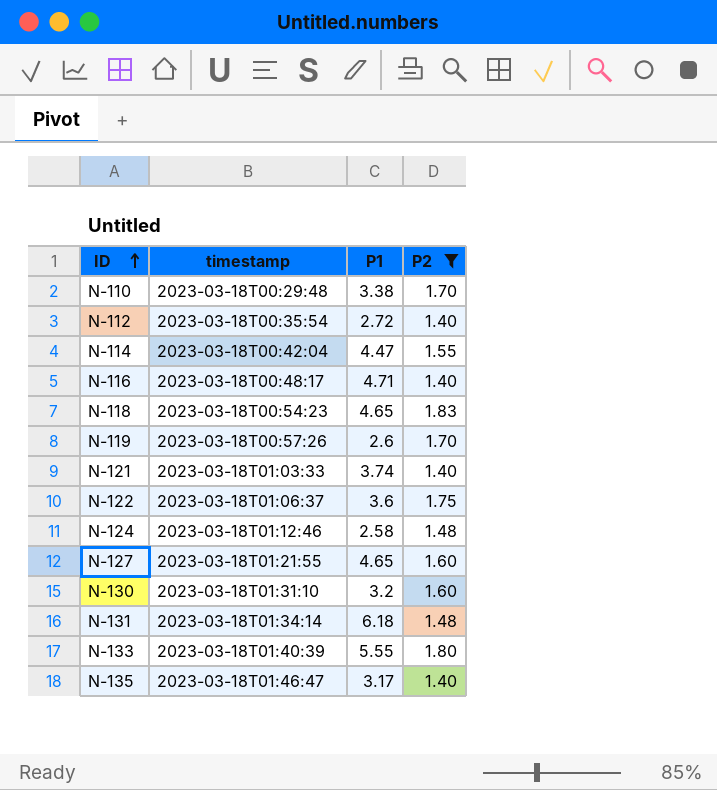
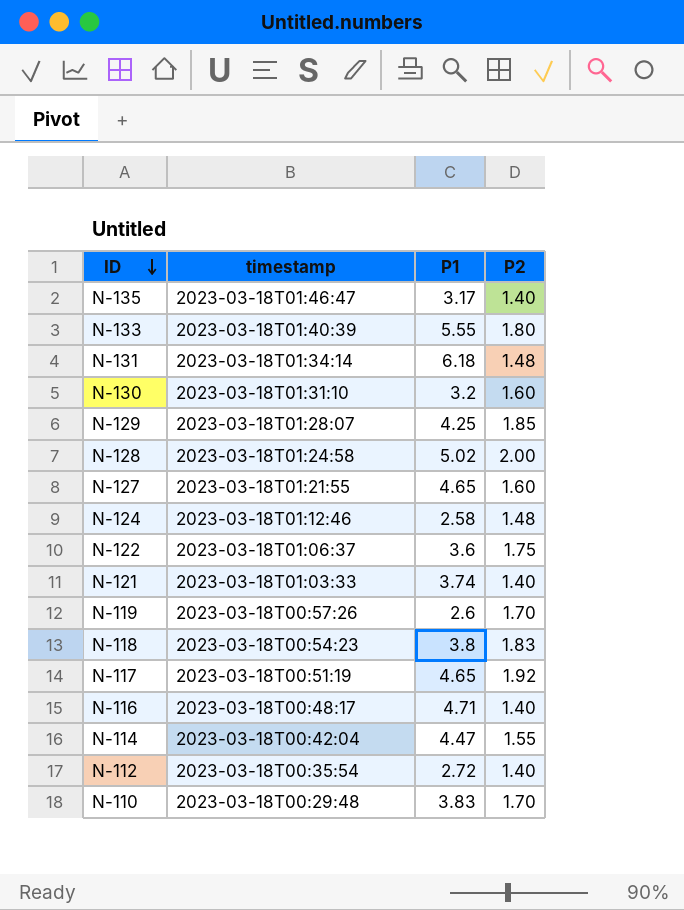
filter: P2 <= 1.83 -> none
row order: ID ascending -> ID descending
N-118 | P1: 4.65 -> 3.8
N-110 | P1: 3.38 -> 3.83

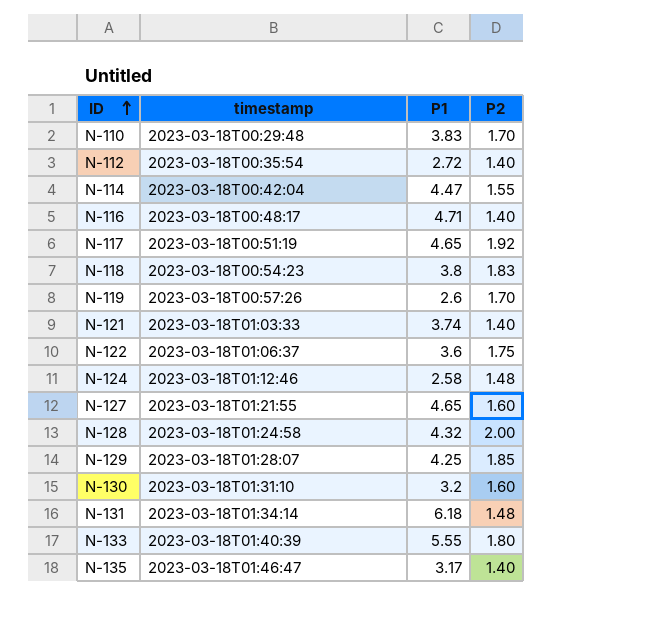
row order: ID descending -> ID ascending
N-128 | P1: 5.02 -> 4.32

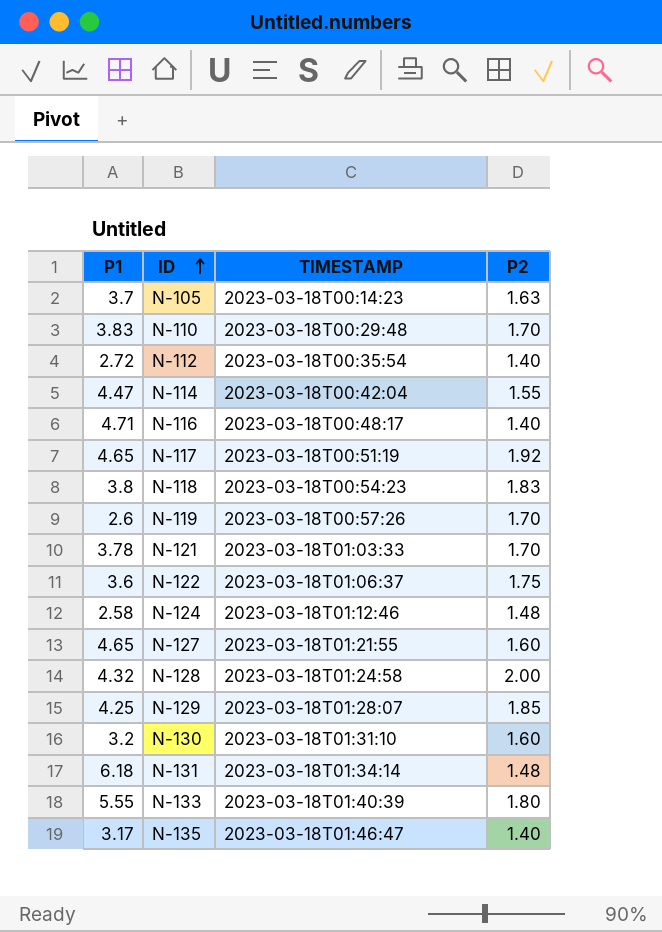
column P1 | position: 3 -> 1
column name: timestamp -> TIMESTAMP
row N-105: none -> 3.7 | 2023-03-18T00:14:23 | 1.63
N-121 | P1: 3.74 -> 3.78
N-121 | P2: 1.40 -> 1.70

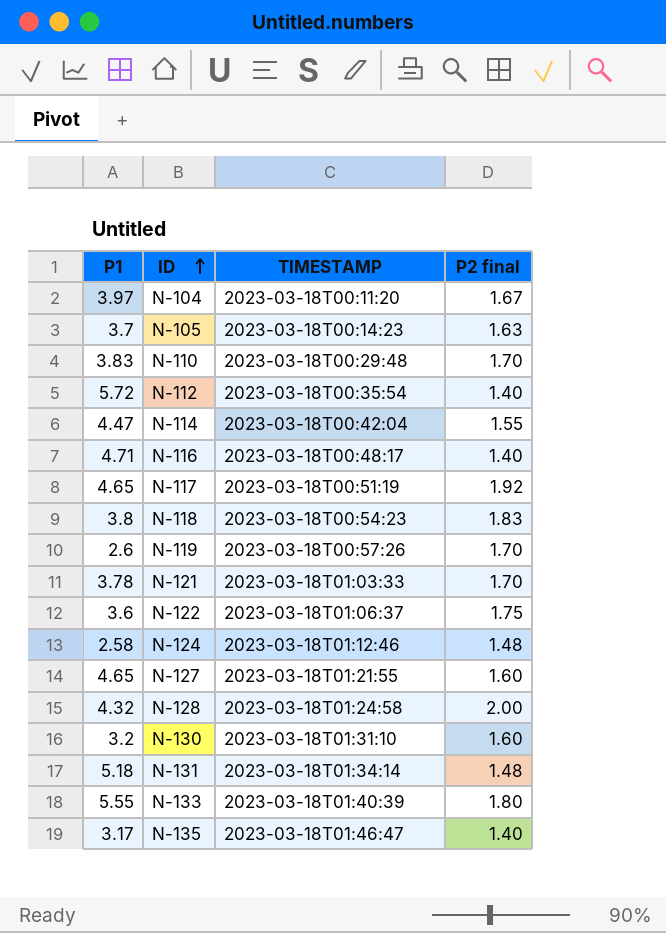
column name: P2 -> P2 final
row N-129: 4.25 | 2023-03-18T01:28:07 | 1.85 -> none
row N-104: none -> 3.97 | 2023-03-18T00:11:20 | 1.67
N-112 | P1: 2.72 -> 5.72
N-131 | P1: 6.18 -> 5.18

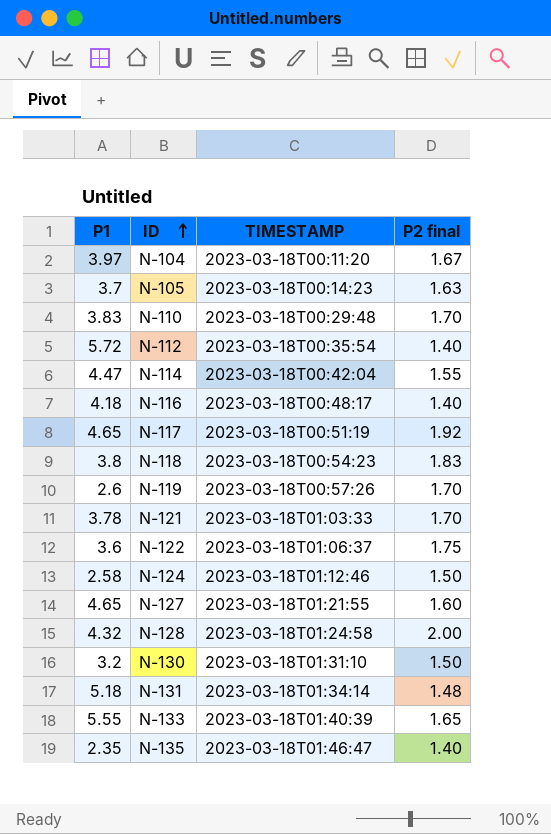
N-116 | P1: 4.71 -> 4.18
N-124 | P2 final: 1.48 -> 1.50
N-130 | P2 final: 1.60 -> 1.50
N-133 | P2 final: 1.80 -> 1.65
N-135 | P1: 3.17 -> 2.35

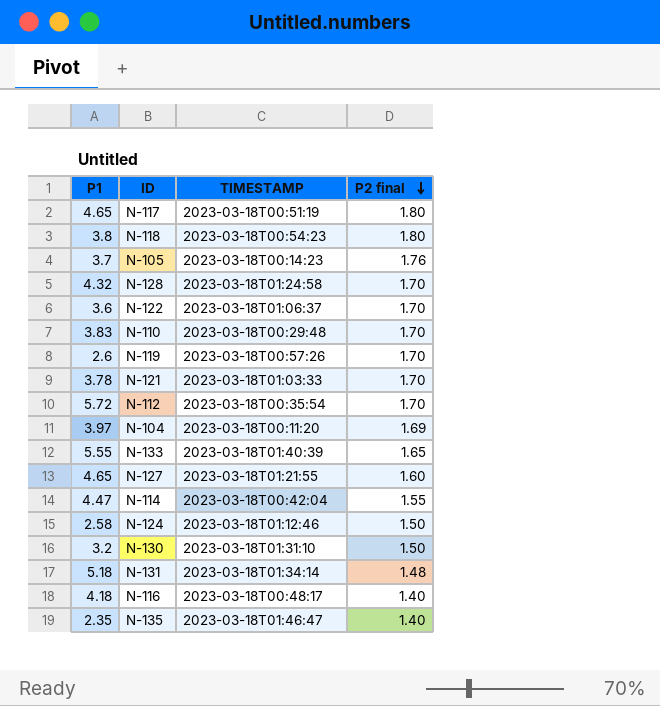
row order: ID ascending -> P2 final descending
N-117 | P2 final: 1.92 -> 1.80
N-118 | P2 final: 1.83 -> 1.80
N-105 | P2 final: 1.63 -> 1.76
N-128 | P2 final: 2.00 -> 1.70
N-122 | P2 final: 1.75 -> 1.70
N-112 | P2 final: 1.40 -> 1.70
N-104 | P2 final: 1.67 -> 1.69

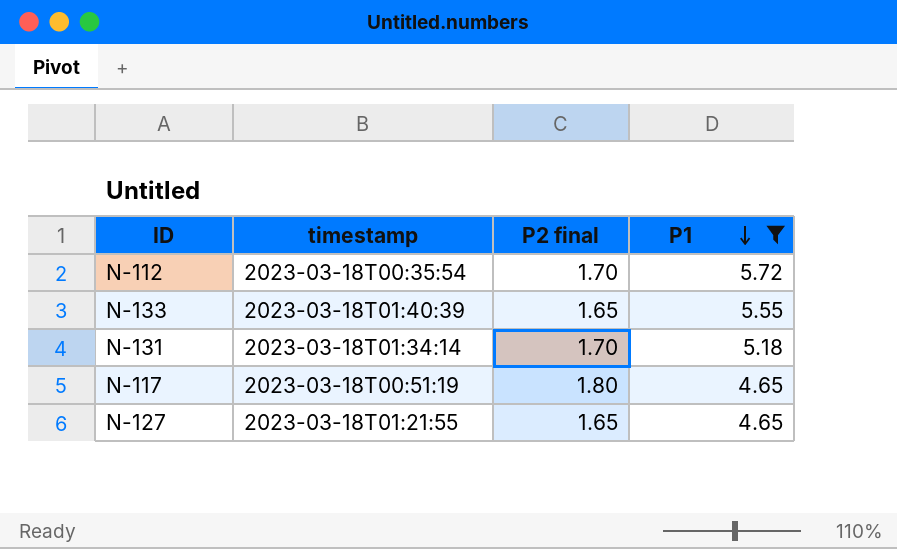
filter: none -> P1 >= 4.65
row order: P2 final descending -> P1 descending
column name: TIMESTAMP -> timestamp
column P1 | position: 1 -> 4
N-131 | P2 final: 1.48 -> 1.70
N-127 | P2 final: 1.60 -> 1.65

